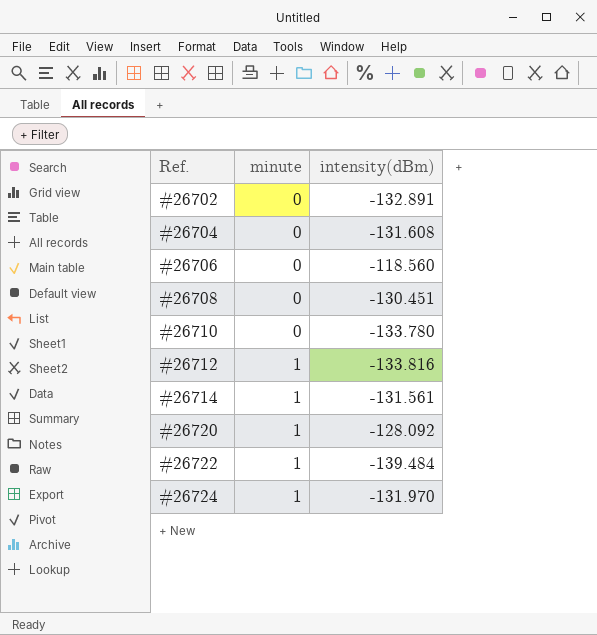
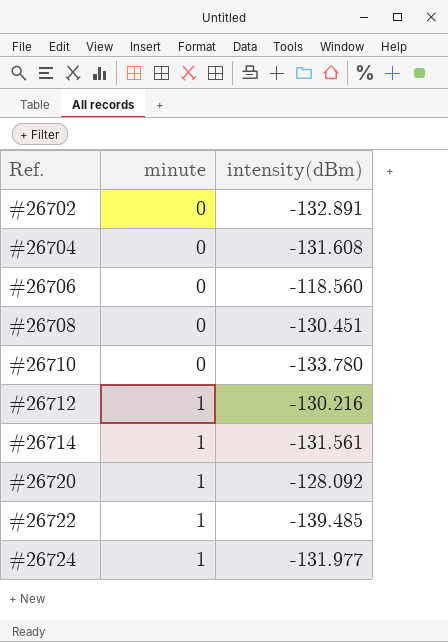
#26712 | intensity(dBm): -133.816 -> -130.216
#26722 | intensity(dBm): -139.484 -> -139.485
#26724 | intensity(dBm): -131.970 -> -131.977

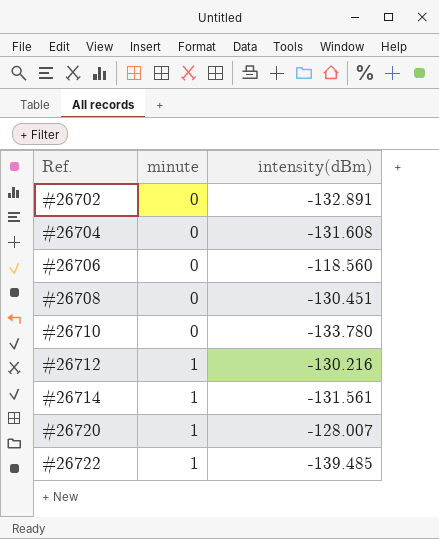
row #26724: 1 | -131.977 -> none
#26720 | intensity(dBm): -128.092 -> -128.007

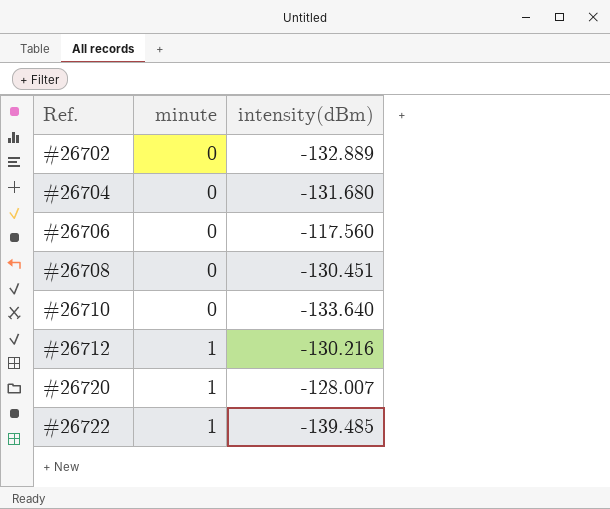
row #26714: 1 | -131.561 -> none
#26702 | intensity(dBm): -132.891 -> -132.889
#26704 | intensity(dBm): -131.608 -> -131.680
#26706 | intensity(dBm): -118.560 -> -117.560
#26710 | intensity(dBm): -133.780 -> -133.640

